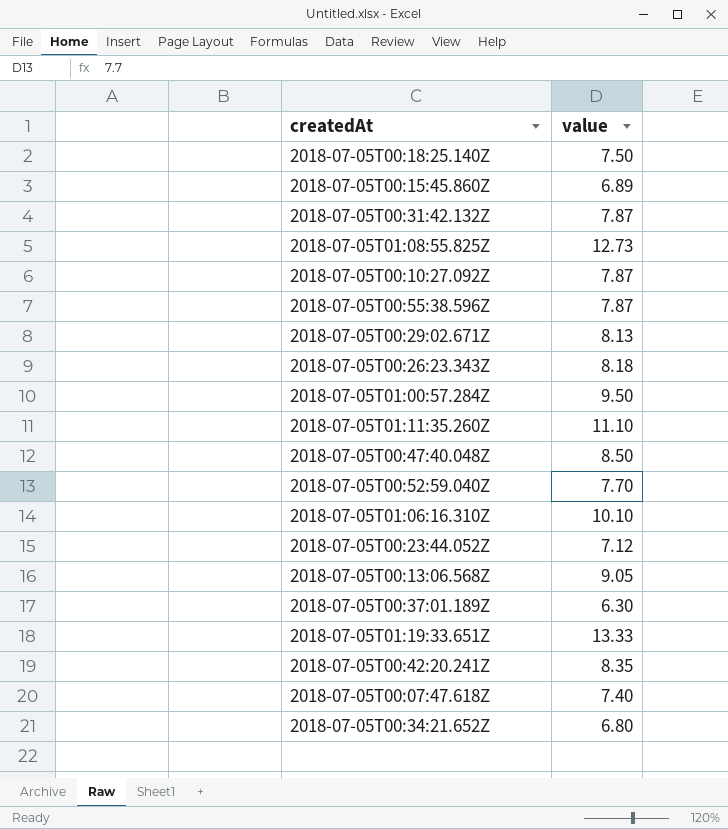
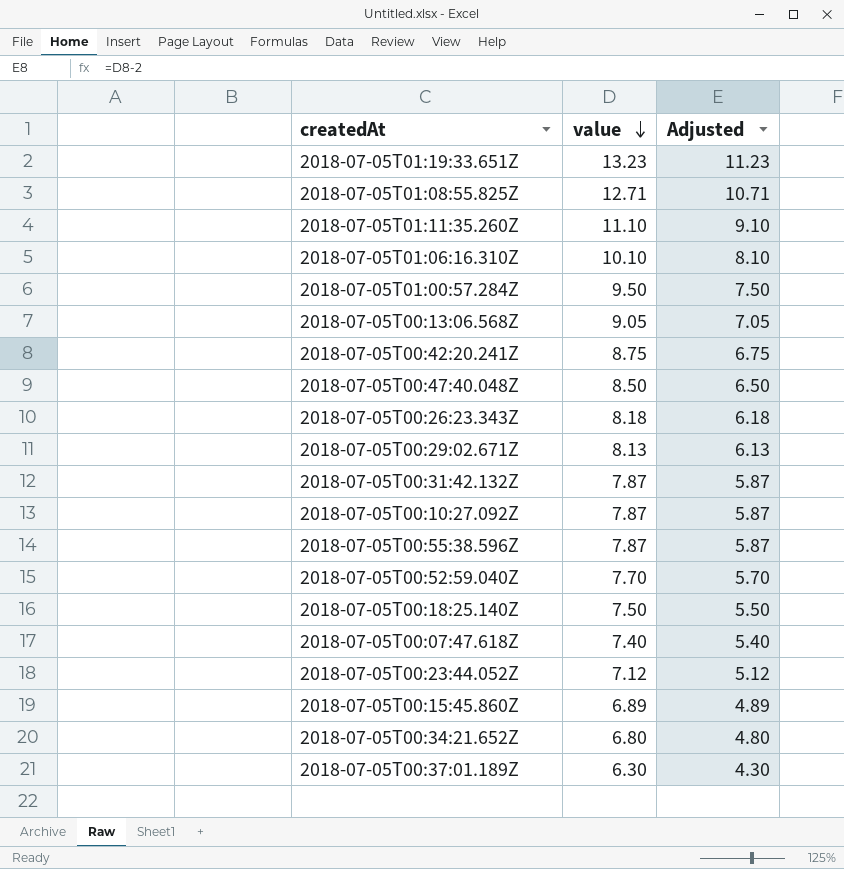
row order: none -> value descending
column Adjusted | formula: none -> [value] - 2
2018-07-05T01:19:33.651Z | value: 13.33 -> 13.23
2018-07-05T01:08:55.825Z | value: 12.73 -> 12.71
2018-07-05T00:42:20.241Z | value: 8.35 -> 8.75

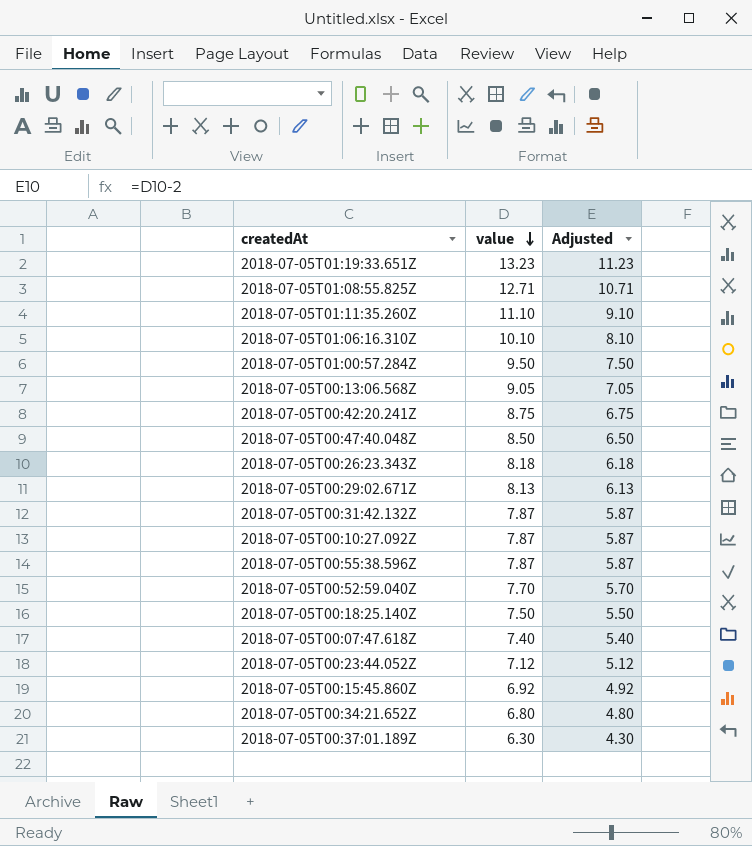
2018-07-05T00:15:45.860Z | value: 6.89 -> 6.92
2018-07-05T00:15:45.860Z | Adjusted: 4.89 -> 4.92

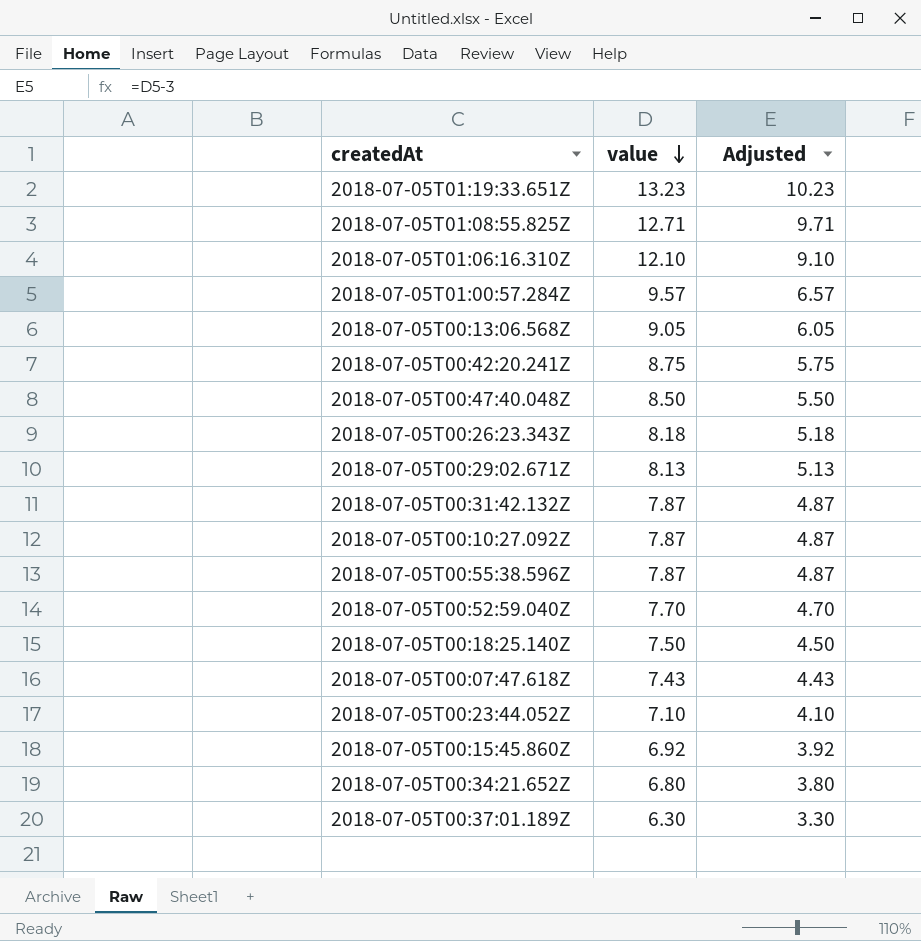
column Adjusted | formula: [value] - 2 -> [value] - 3
row 2018-07-05T01:11:35.260Z: 11.10 | 9.10 -> none
2018-07-05T01:06:16.310Z | value: 10.10 -> 12.10
2018-07-05T01:00:57.284Z | value: 9.50 -> 9.57
2018-07-05T00:07:47.618Z | value: 7.40 -> 7.43
2018-07-05T00:23:44.052Z | value: 7.12 -> 7.10

